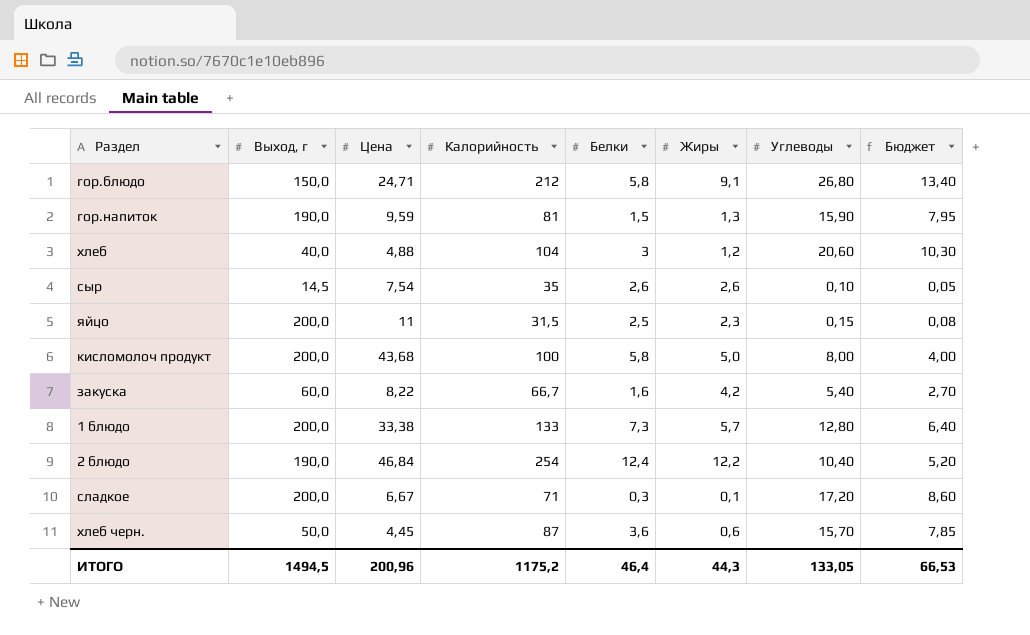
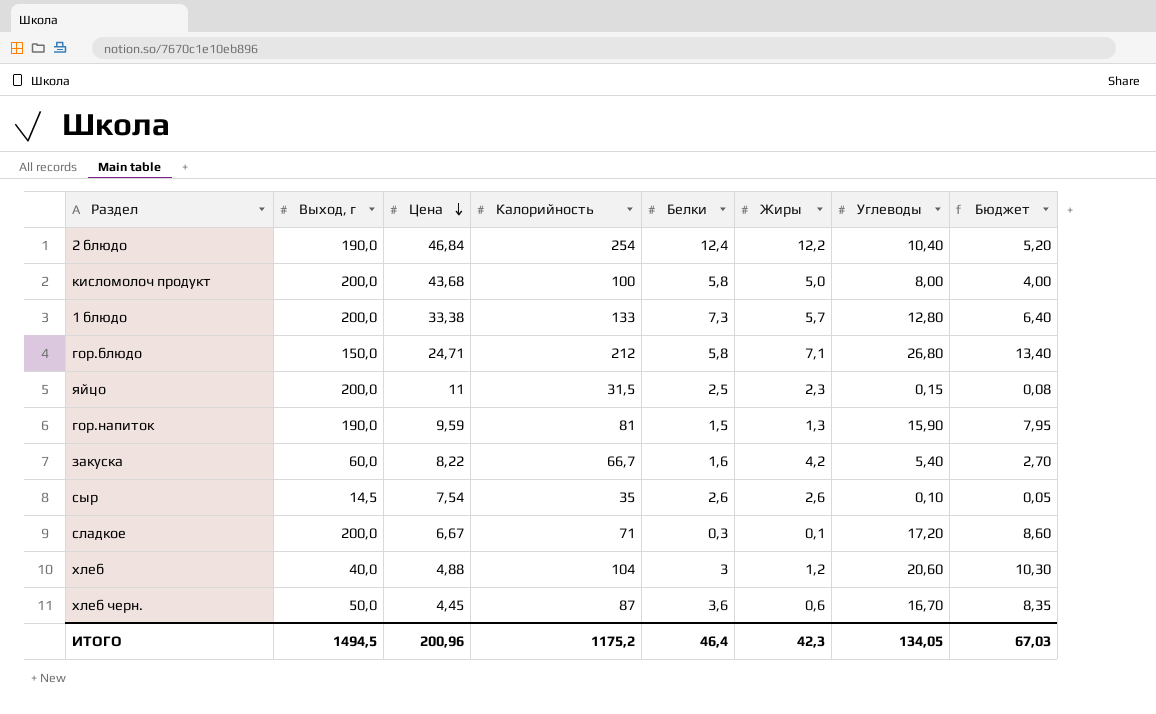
row order: none -> Цена descending
гор.блюдо | Жиры: 9,1 -> 7,1
хлеб черн. | Углеводы: 15,70 -> 16,70
хлеб черн. | Бюджет: 7,85 -> 8,35
ИТОГО | Жиры: 44,3 -> 42,3
ИТОГО | Углеводы: 133,05 -> 134,05
ИТОГО | Бюджет: 66,53 -> 67,03

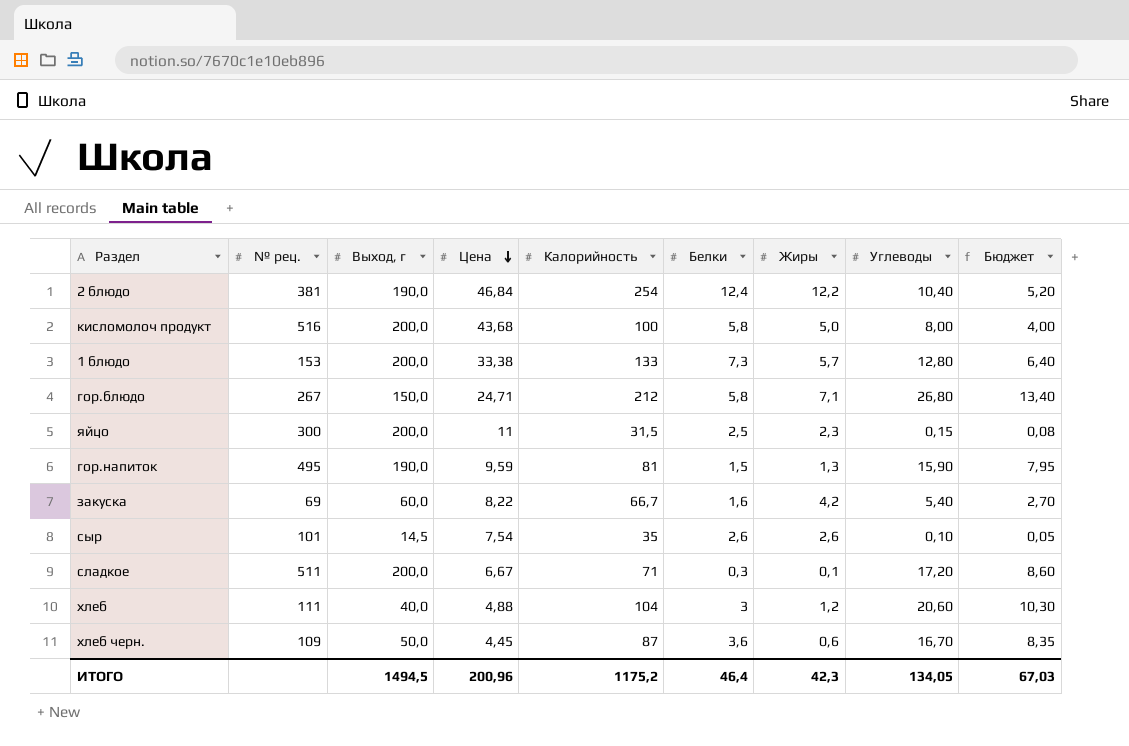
column № рец. | position: none -> 2

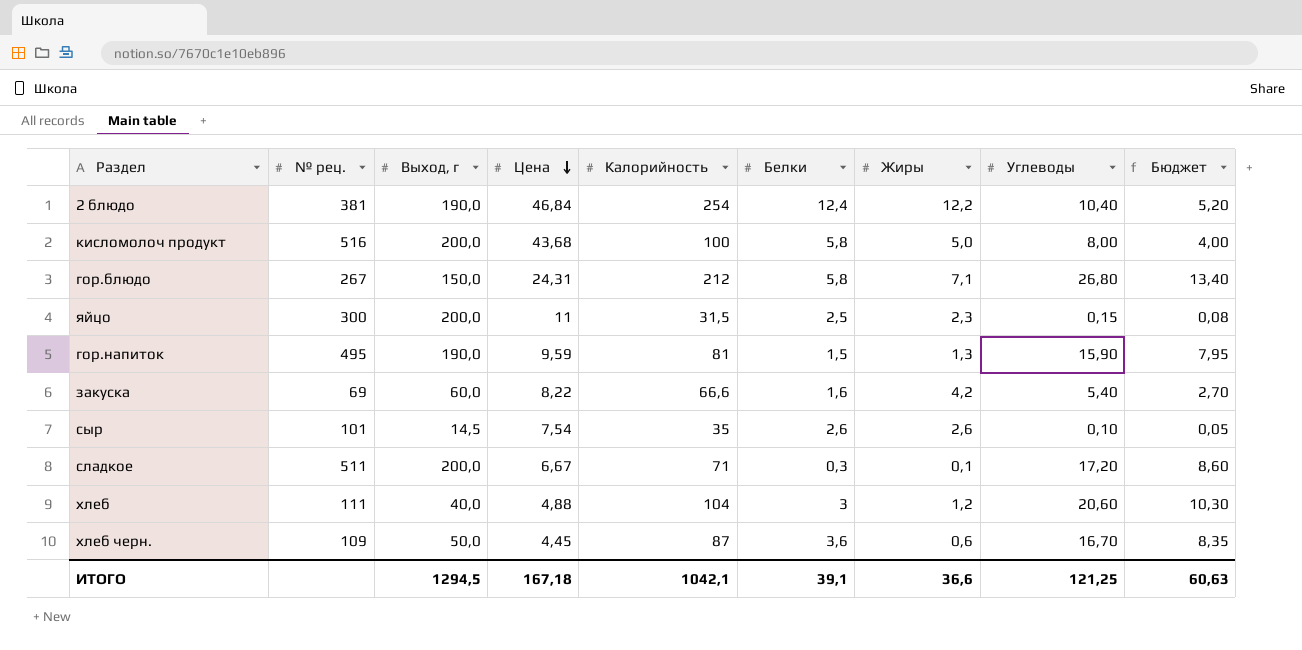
row 1 блюдо: 153 | 200,0 | 33,38 | 133 | 7,3 | 5,7 | 12,80 | 6,40 -> none
гор.блюдо | Цена: 24,71 -> 24,31
закуска | Калорийность: 66,7 -> 66,6
ИТОГО | Выход, г: 1494,5 -> 1294,5
ИТОГО | Цена: 200,96 -> 167,18
ИТОГО | Калорийность: 1175,2 -> 1042,1
ИТОГО | Белки: 46,4 -> 39,1
ИТОГО | Жиры: 42,3 -> 36,6
ИТОГО | Углеводы: 134,05 -> 121,25
ИТОГО | Бюджет: 67,03 -> 60,63

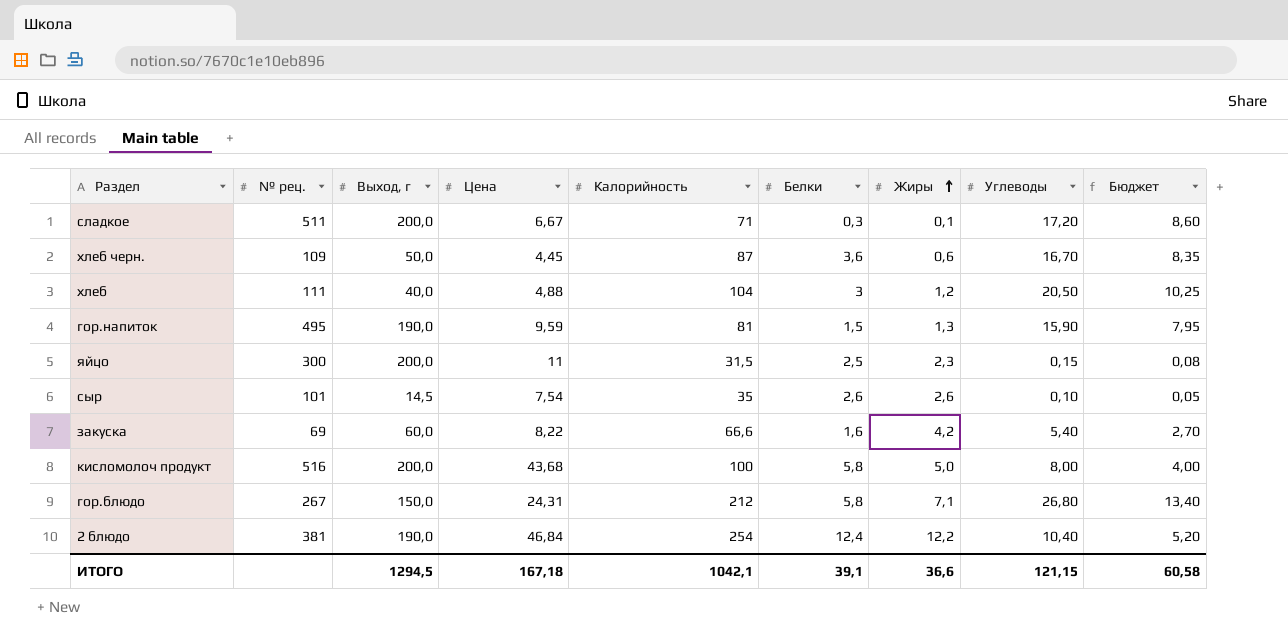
row order: Цена descending -> Жиры ascending
хлеб | Углеводы: 20,60 -> 20,50
хлеб | Бюджет: 10,30 -> 10,25
ИТОГО | Углеводы: 121,25 -> 121,15
ИТОГО | Бюджет: 60,63 -> 60,58

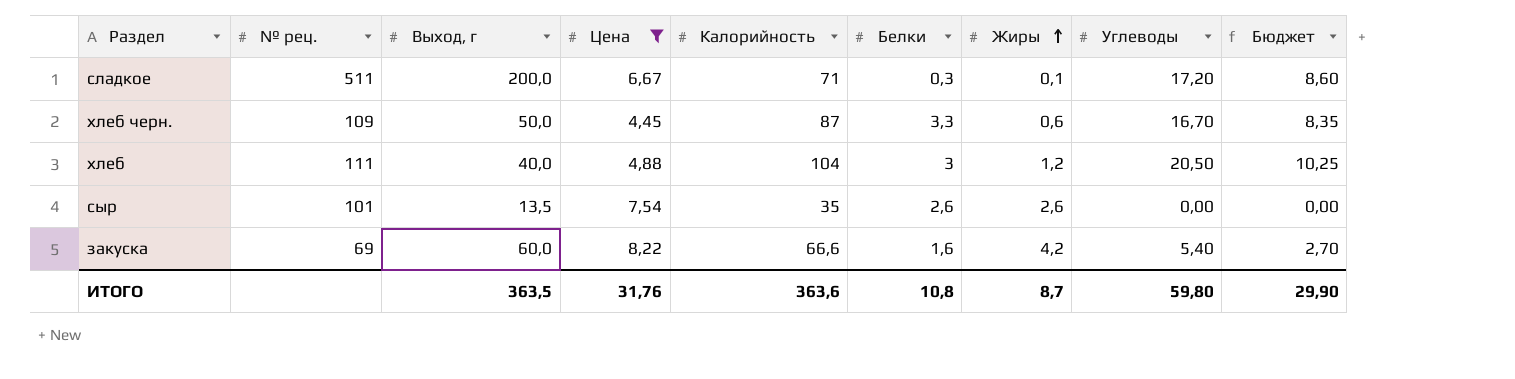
filter: none -> Цена <= 8,22
хлеб черн. | Белки: 3,6 -> 3,3
сыр | Выход, г: 14,5 -> 13,5
сыр | Углеводы: 0,10 -> 0,00
сыр | Бюджет: 0,05 -> 0,00
ИТОГО | Выход, г: 1294,5 -> 363,5
ИТОГО | Цена: 167,18 -> 31,76
ИТОГО | Калорийность: 1042,1 -> 363,6
ИТОГО | Белки: 39,1 -> 10,8
ИТОГО | Жиры: 36,6 -> 8,7
ИТОГО | Углеводы: 121,15 -> 59,80
ИТОГО | Бюджет: 60,58 -> 29,90

